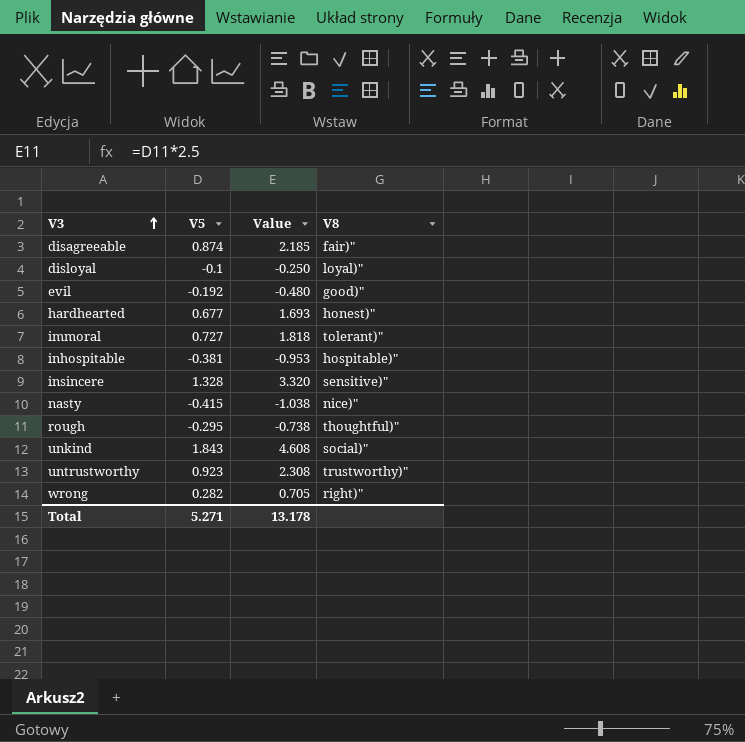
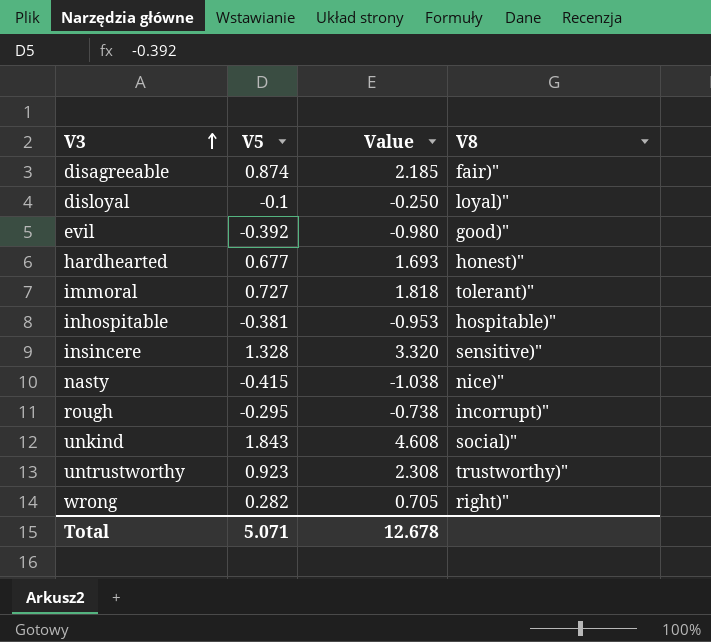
evil | V5: -0.192 -> -0.392
evil | Value: -0.480 -> -0.980
rough | V8: thoughtful)" -> incorrupt)"
Total | V5: 5.271 -> 5.071
Total | Value: 13.178 -> 12.678

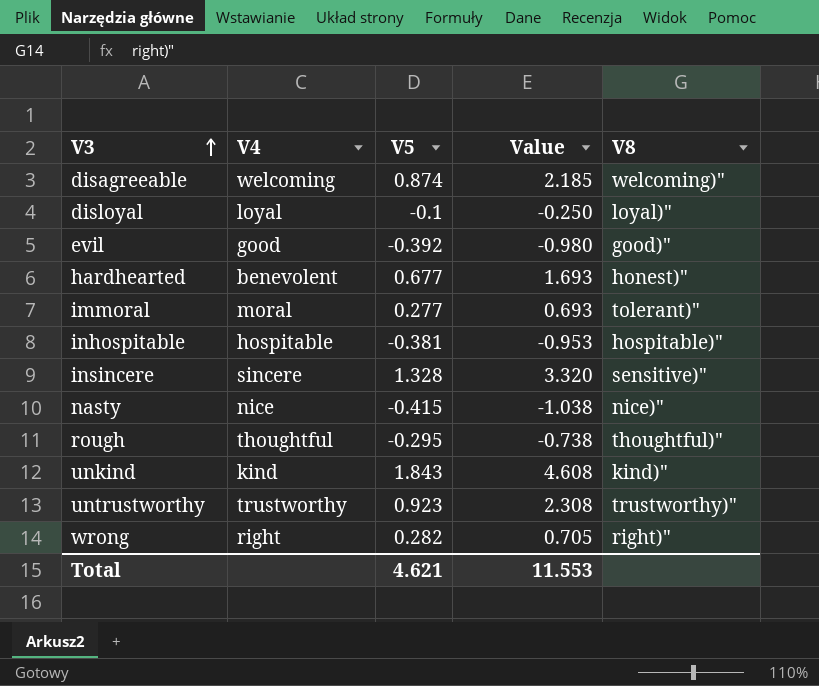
column V4 | position: none -> 2
disagreeable | V8: fair)" -> welcoming)"
immoral | V5: 0.727 -> 0.277
immoral | Value: 1.818 -> 0.693
rough | V8: incorrupt)" -> thoughtful)"
unkind | V8: social)" -> kind)"
Total | V5: 5.071 -> 4.621
Total | Value: 12.678 -> 11.553

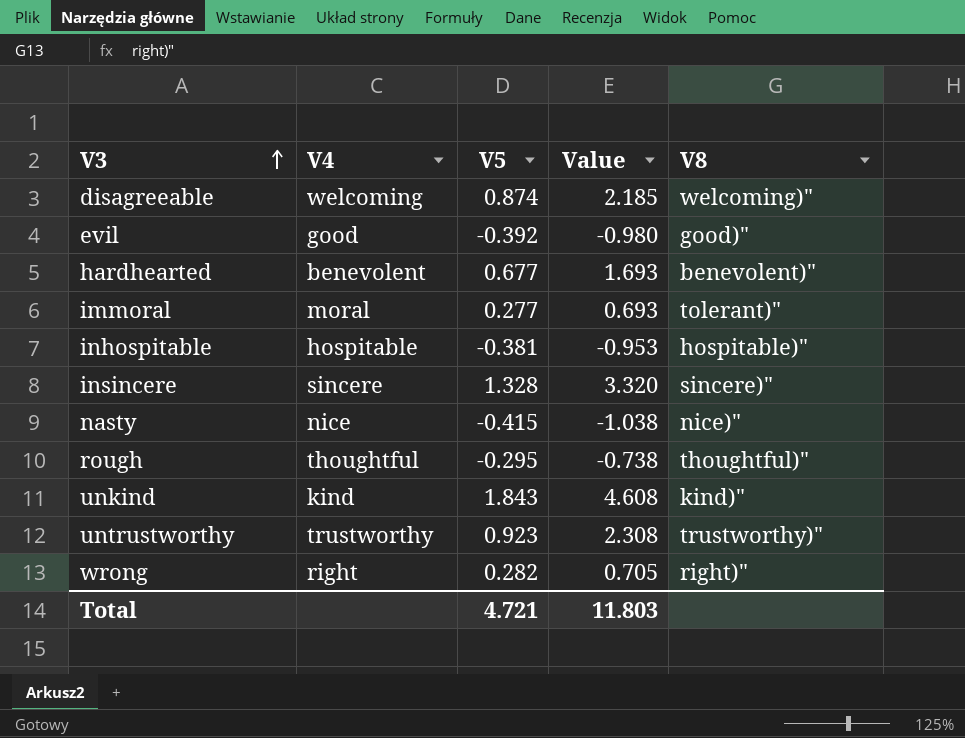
row disloyal: loyal | -0.1 | -0.250 | loyal)" -> none
hardhearted | V8: honest)" -> benevolent)"
insincere | V8: sensitive)" -> sincere)"
Total | V5: 4.621 -> 4.721
Total | Value: 11.553 -> 11.803

